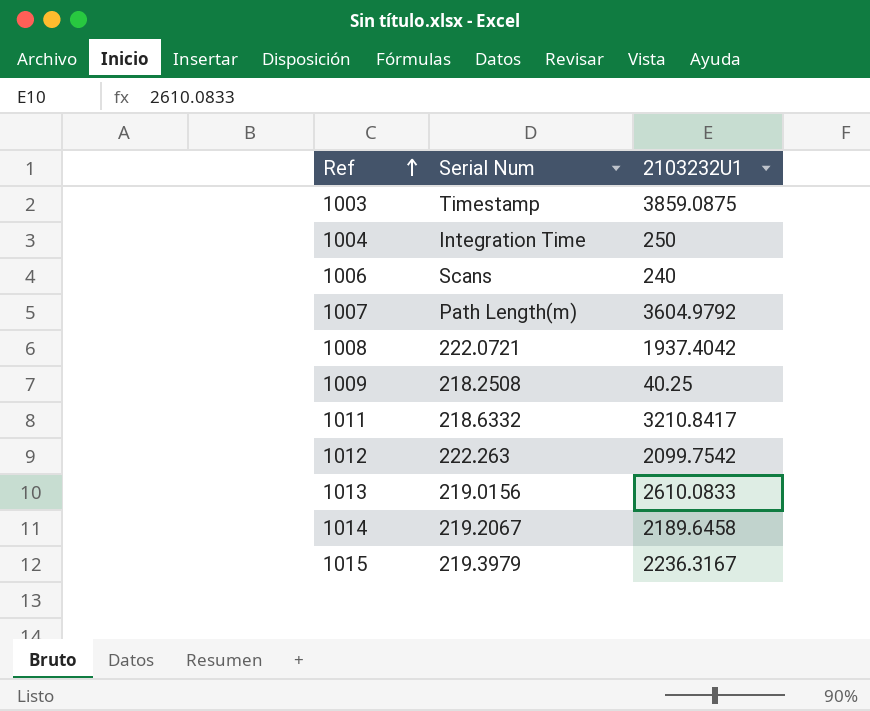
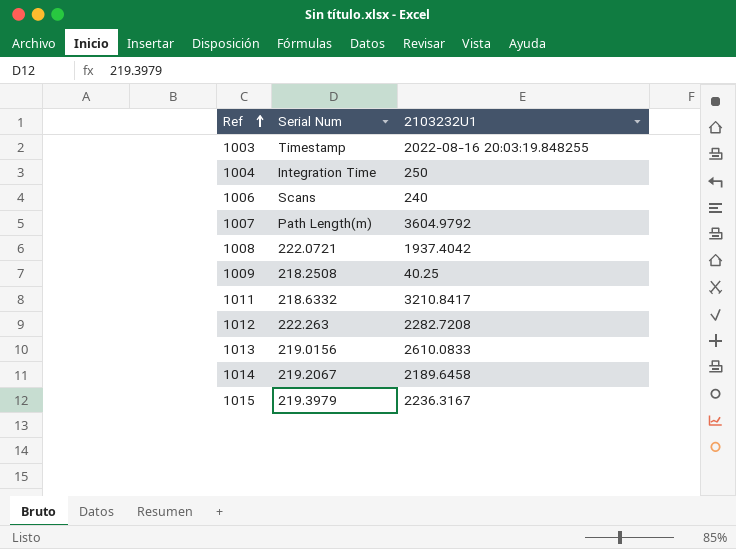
1003 | 2103232U1: 3859.0875 -> 2022-08-16 20:03:19.848255
1012 | 2103232U1: 2099.7542 -> 2282.7208

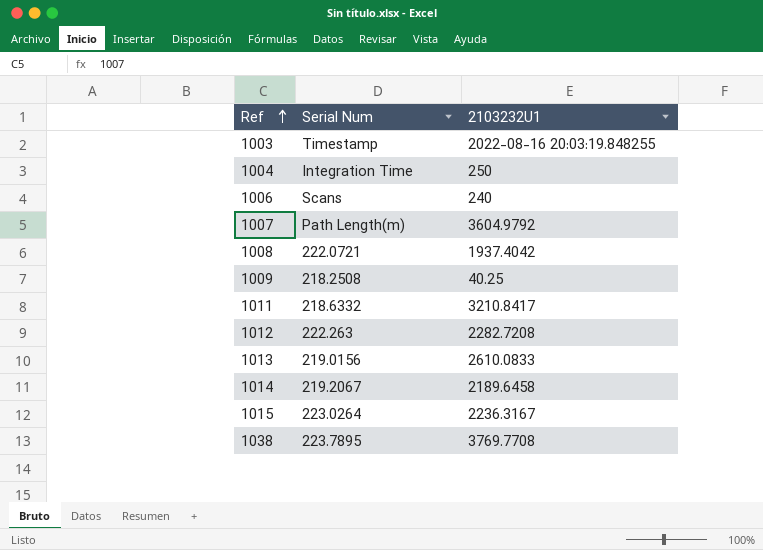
1015 | Serial Num: 219.3979 -> 223.0264
row 1038: none -> 223.7895 | 3769.7708

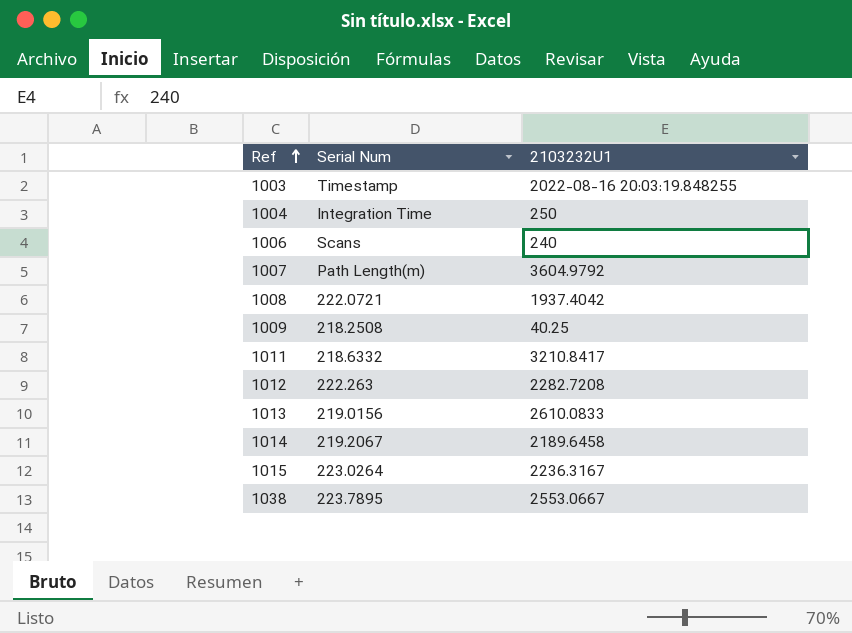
1038 | 2103232U1: 3769.7708 -> 2553.0667

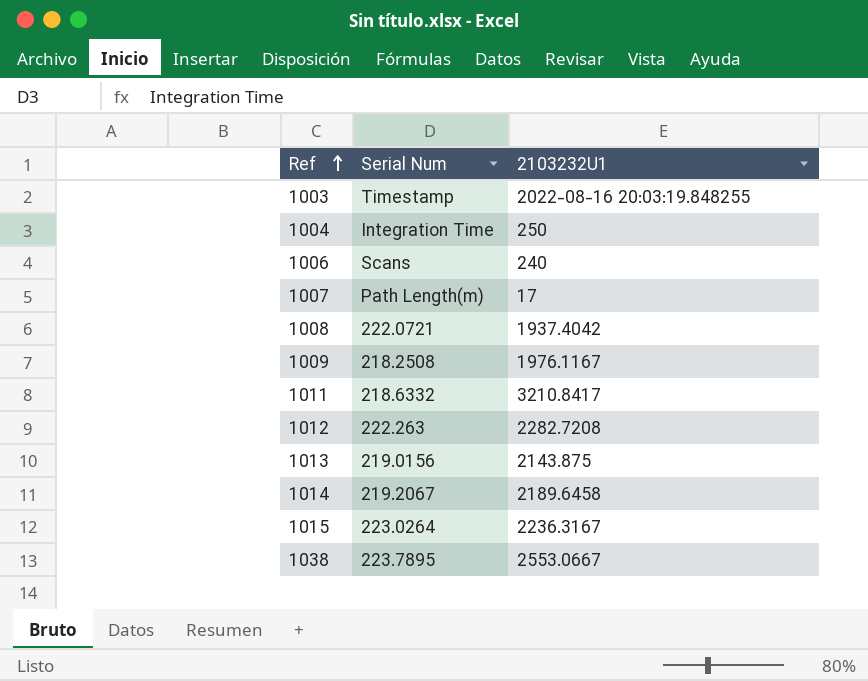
1007 | 2103232U1: 3604.9792 -> 17
1009 | 2103232U1: 40.25 -> 1976.1167
1013 | 2103232U1: 2610.0833 -> 2143.875

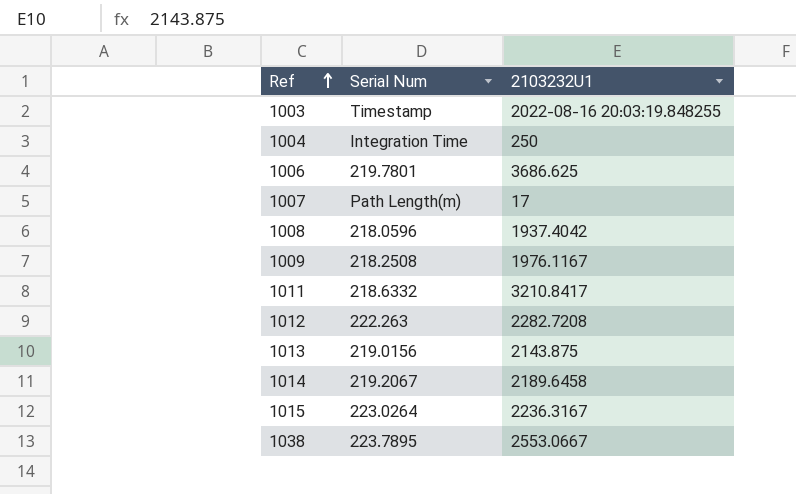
1006 | Serial Num: Scans -> 219.7801
1006 | 2103232U1: 240 -> 3686.625
1008 | Serial Num: 222.0721 -> 218.0596

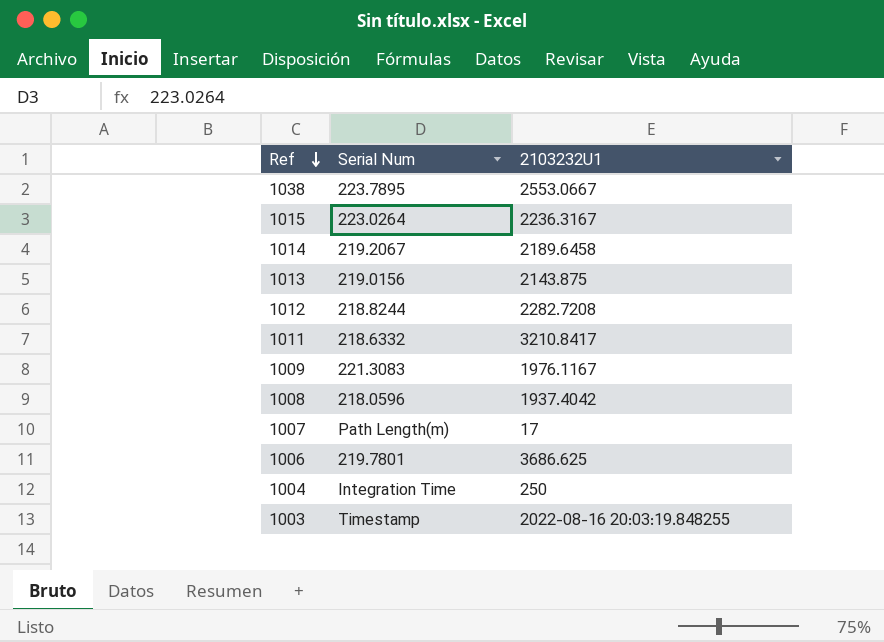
row order: Ref ascending -> Ref descending
1012 | Serial Num: 222.263 -> 218.8244
1009 | Serial Num: 218.2508 -> 221.3083

